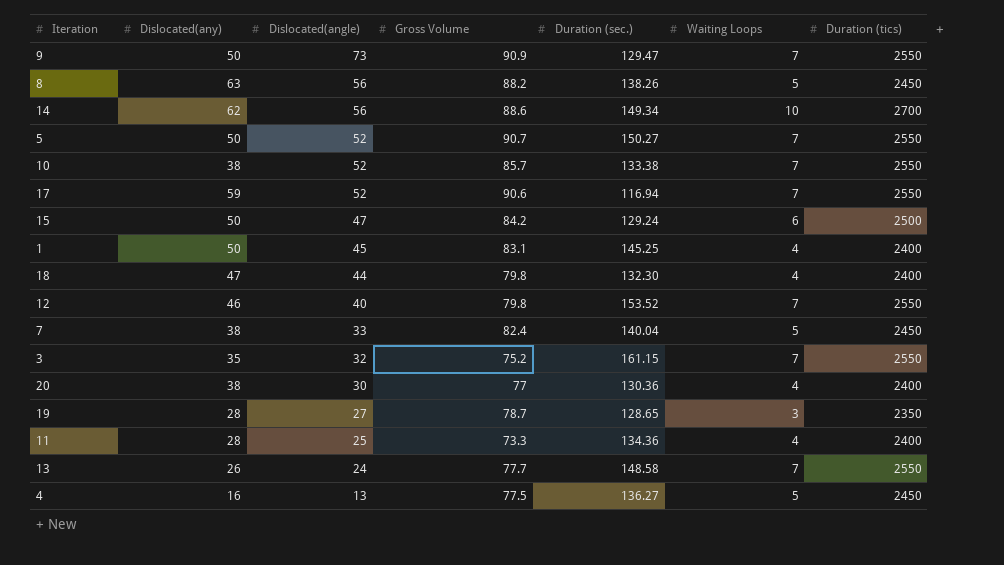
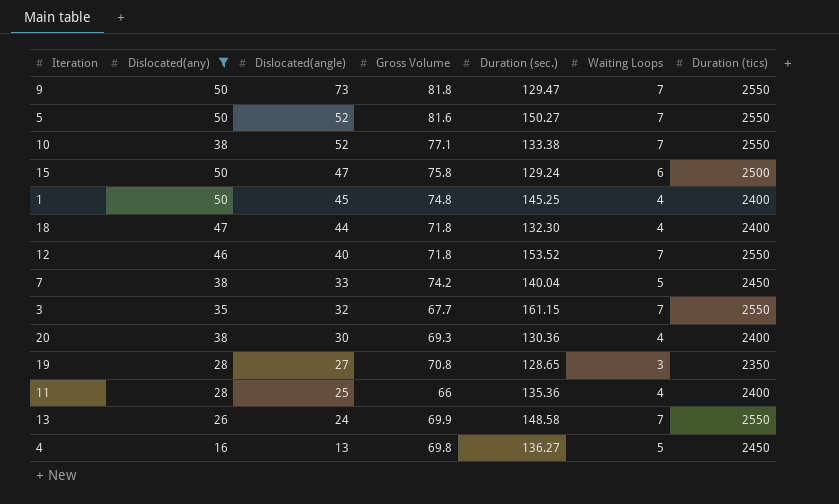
filter: none -> Dislocated(any) <= 50
9 | Gross Volume: 90.9 -> 81.8
5 | Gross Volume: 90.7 -> 81.6
10 | Gross Volume: 85.7 -> 77.1
15 | Gross Volume: 84.2 -> 75.8
1 | Gross Volume: 83.1 -> 74.8
18 | Gross Volume: 79.8 -> 71.8
12 | Gross Volume: 79.8 -> 71.8
7 | Gross Volume: 82.4 -> 74.2
3 | Gross Volume: 75.2 -> 67.7
20 | Gross Volume: 77 -> 69.3
19 | Gross Volume: 78.7 -> 70.8
11 | Gross Volume: 73.3 -> 66
11 | Duration (sec.): 134.36 -> 135.36
13 | Gross Volume: 77.7 -> 69.9
4 | Gross Volume: 77.5 -> 69.8

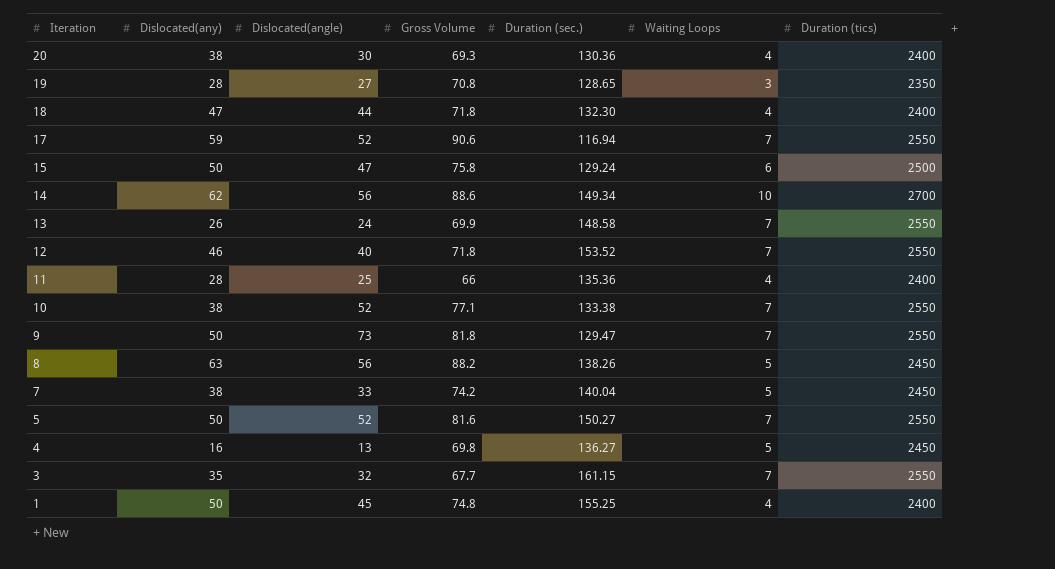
filter: Dislocated(any) <= 50 -> none
row order: Dislocated(angle) descending -> Iteration descending
1 | Duration (sec.): 145.25 -> 155.25

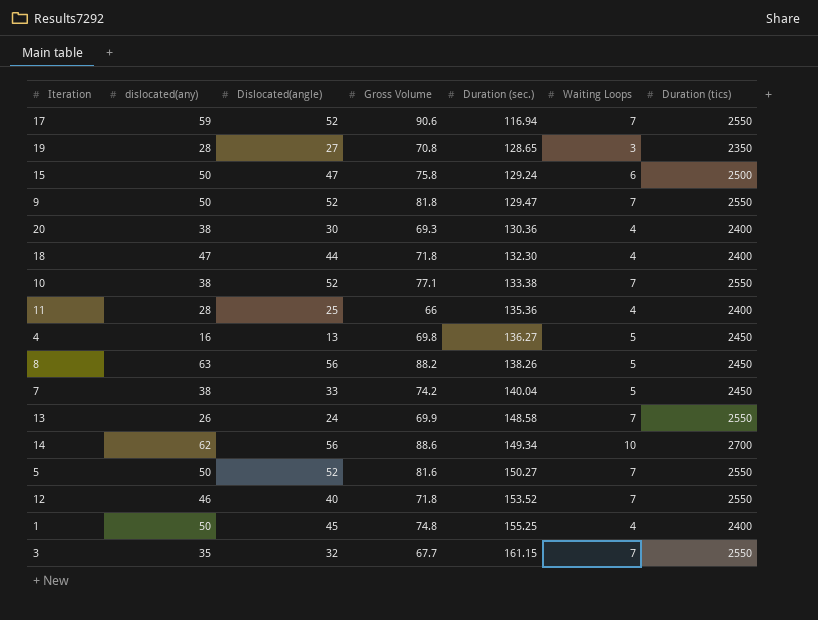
row order: Iteration descending -> Duration (sec.) ascending
column name: Dislocated(any) -> dislocated(any)
9 | Dislocated(angle): 73 -> 52

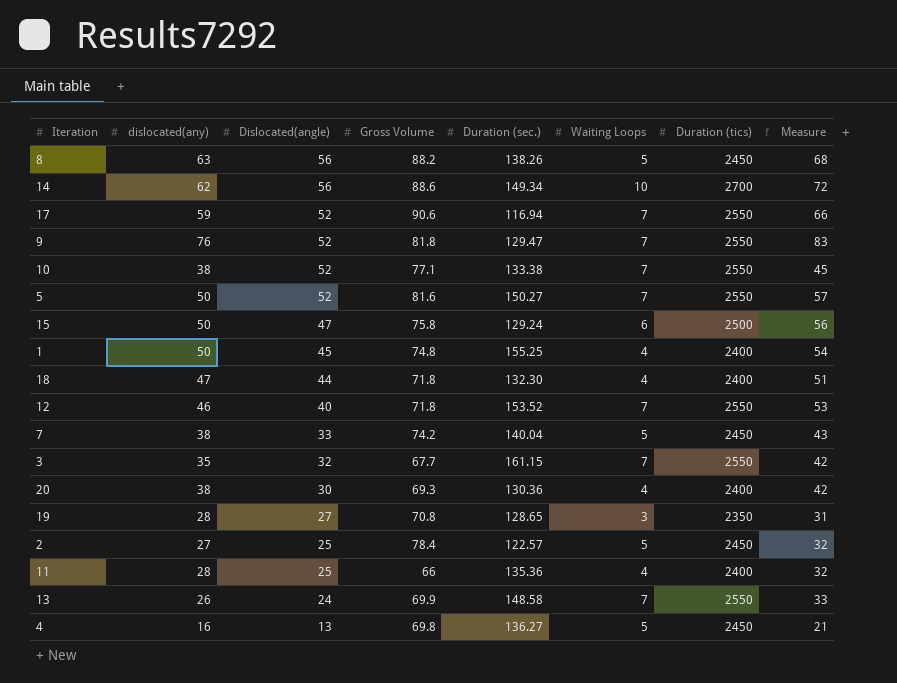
row order: Duration (sec.) ascending -> Dislocated(angle) descending
column Measure | formula: none -> [dislocated(any)] + [Waiting Loops]
9 | dislocated(any): 50 -> 76
row 2: none -> 27 | 25 | 78.4 | 122.57 | 5 | 2450 | 32

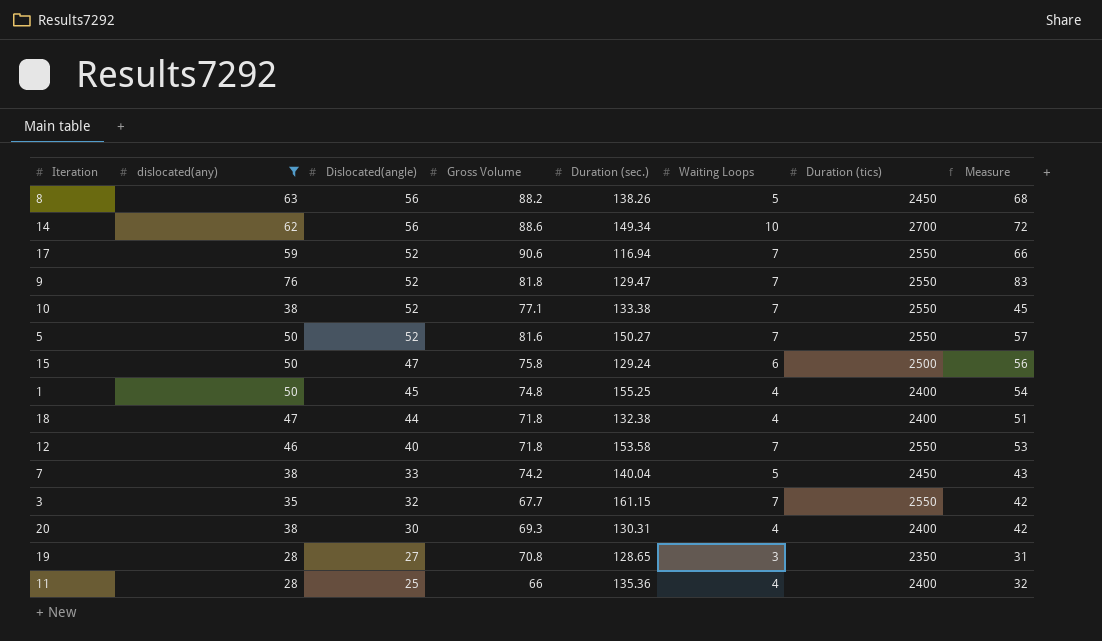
filter: none -> dislocated(any) >= 28
18 | Duration (sec.): 132.30 -> 132.38
12 | Duration (sec.): 153.52 -> 153.58
20 | Duration (sec.): 130.36 -> 130.31

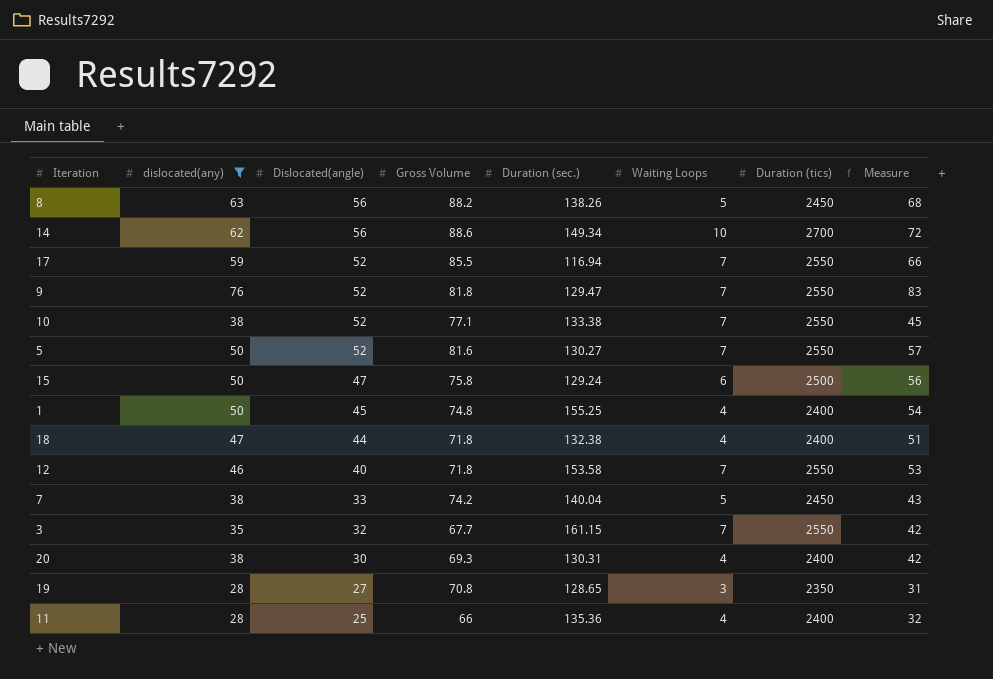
17 | Gross Volume: 90.6 -> 85.5
5 | Duration (sec.): 150.27 -> 130.27

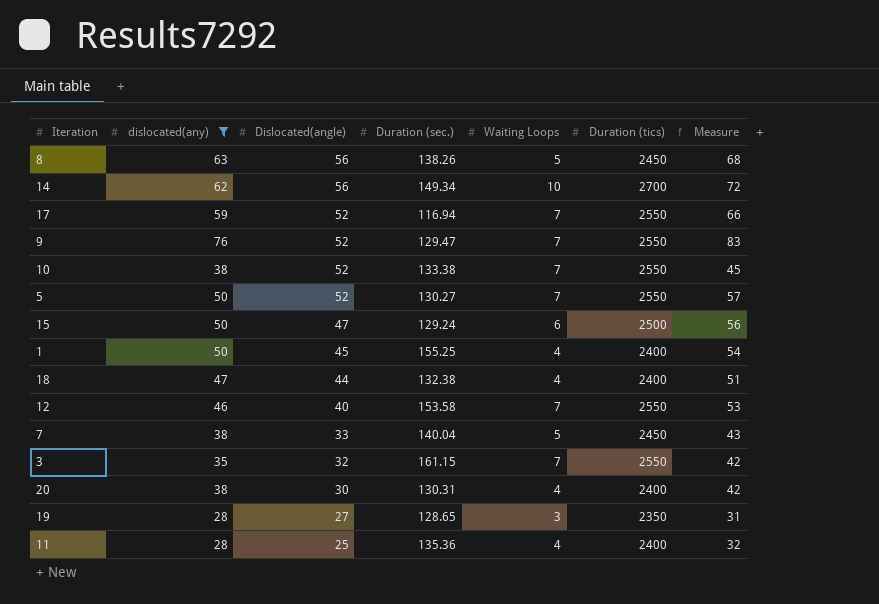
column Gross Volume | position: 4 -> none

